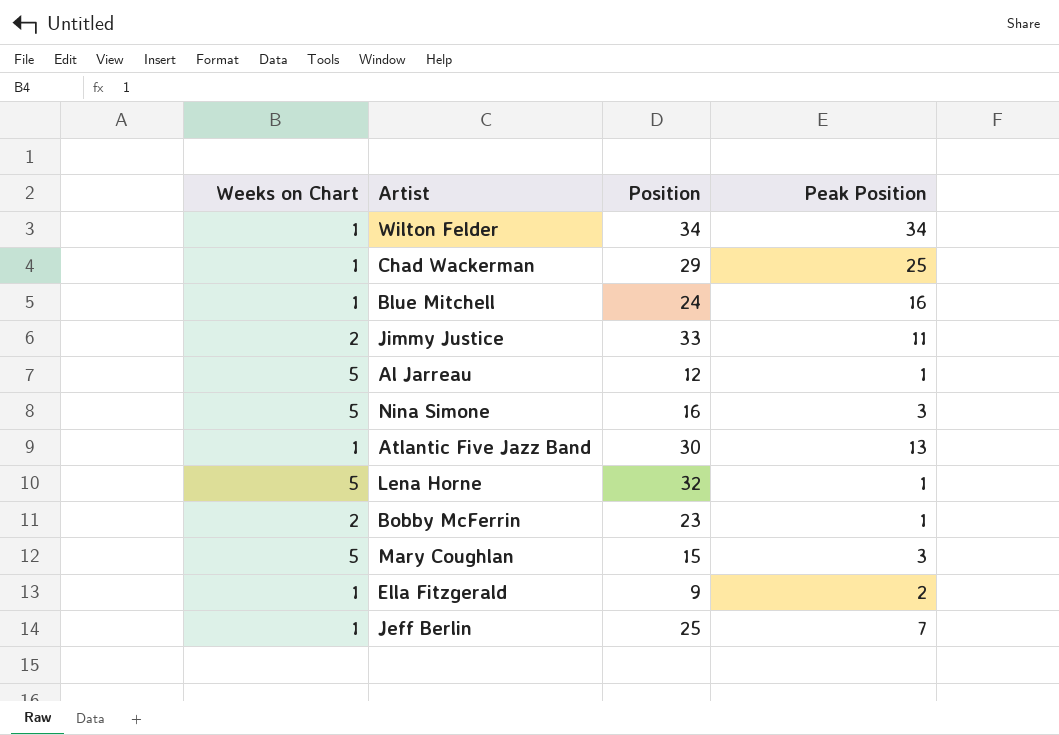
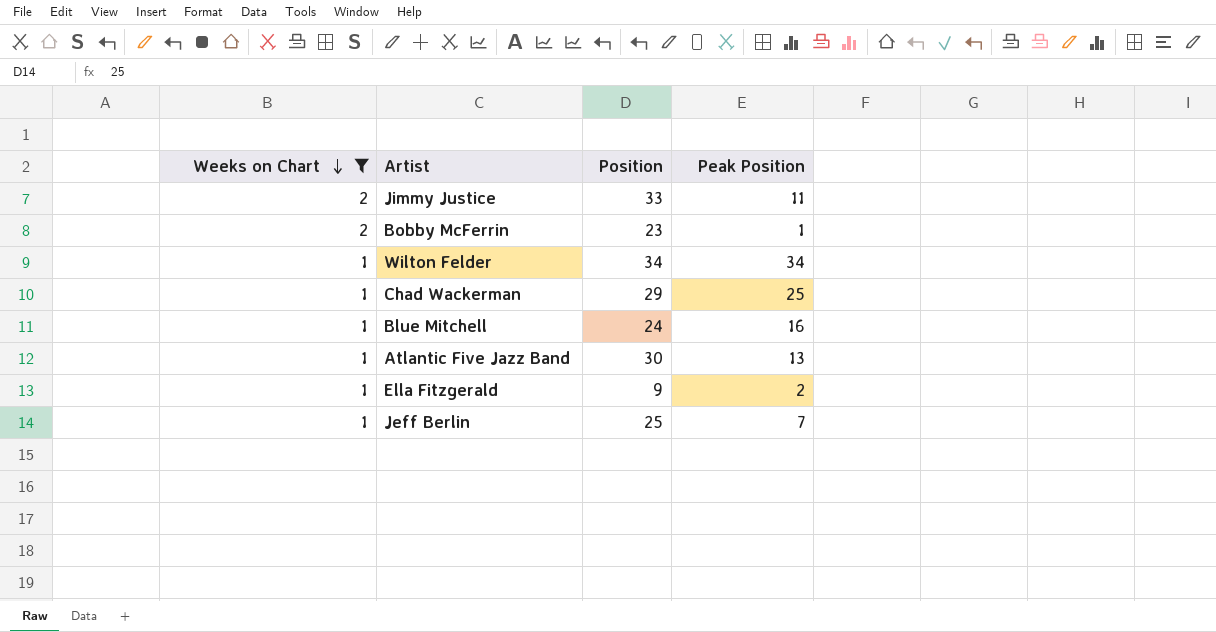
filter: none -> Weeks on Chart != 5
row order: none -> Weeks on Chart descending

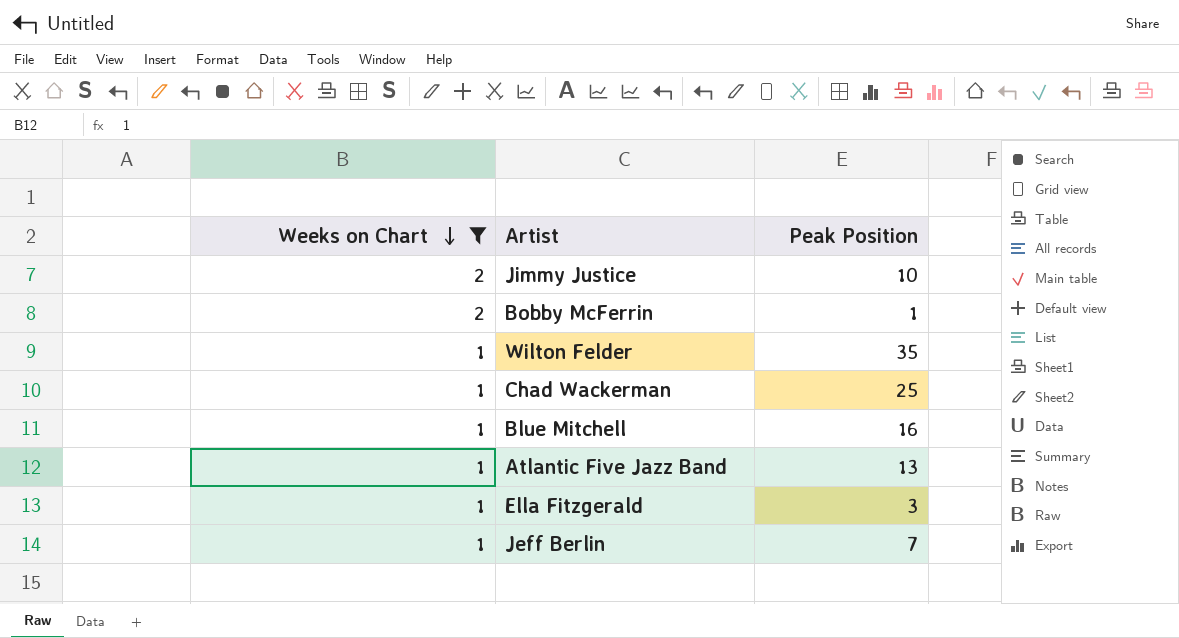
column Position | position: 3 -> none
Jimmy Justice | Peak Position: 11 -> 10
Wilton Felder | Peak Position: 34 -> 35
Ella Fitzgerald | Peak Position: 2 -> 3

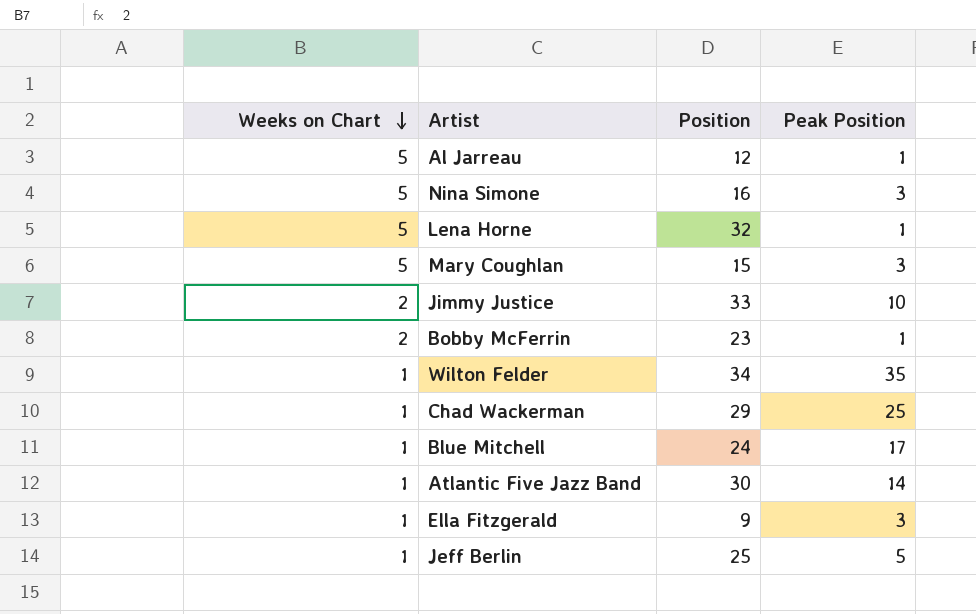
filter: Weeks on Chart != 5 -> none
column Position | position: none -> 3
Blue Mitchell | Peak Position: 16 -> 17
Atlantic Five Jazz Band | Peak Position: 13 -> 14
Jeff Berlin | Peak Position: 7 -> 5

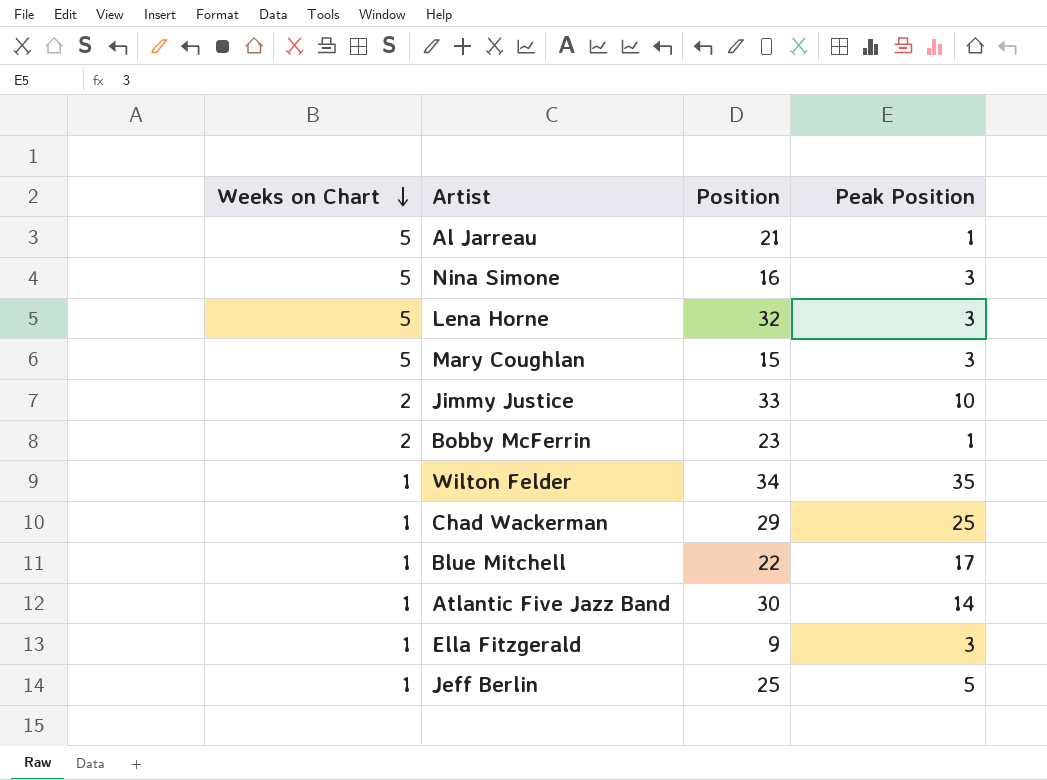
Al Jarreau | Position: 12 -> 21
Lena Horne | Peak Position: 1 -> 3
Blue Mitchell | Position: 24 -> 22

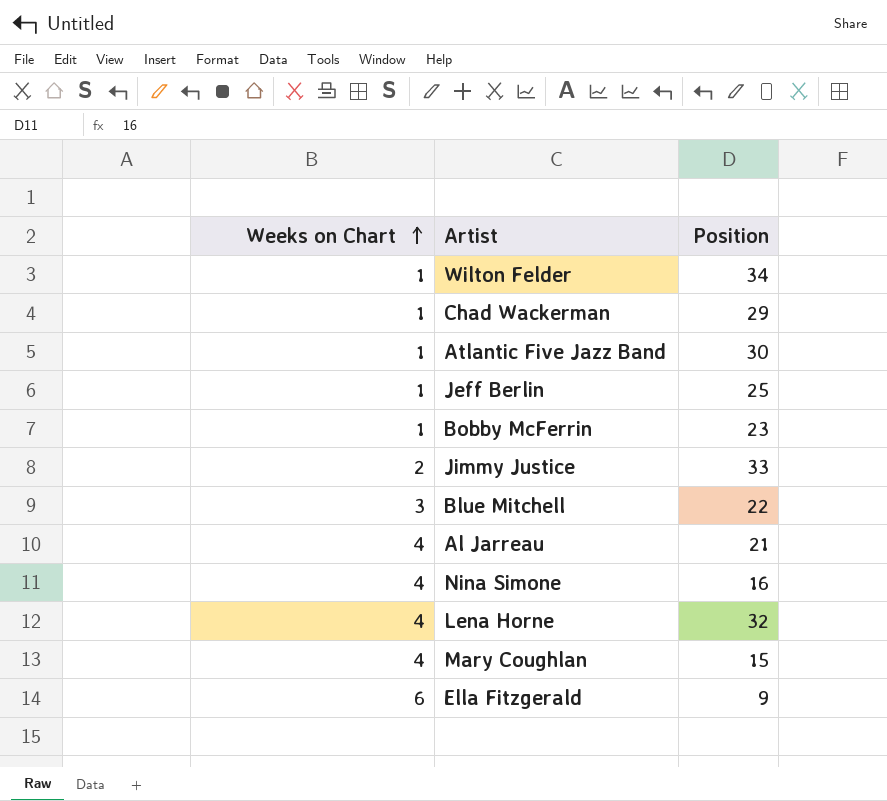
row order: Weeks on Chart descending -> Weeks on Chart ascending
column Peak Position | position: 4 -> none
Bobby McFerrin | Weeks on Chart: 2 -> 1
Blue Mitchell | Weeks on Chart: 1 -> 3
Al Jarreau | Weeks on Chart: 5 -> 4
Nina Simone | Weeks on Chart: 5 -> 4
Lena Horne | Weeks on Chart: 5 -> 4
Mary Coughlan | Weeks on Chart: 5 -> 4
Ella Fitzgerald | Weeks on Chart: 1 -> 6

